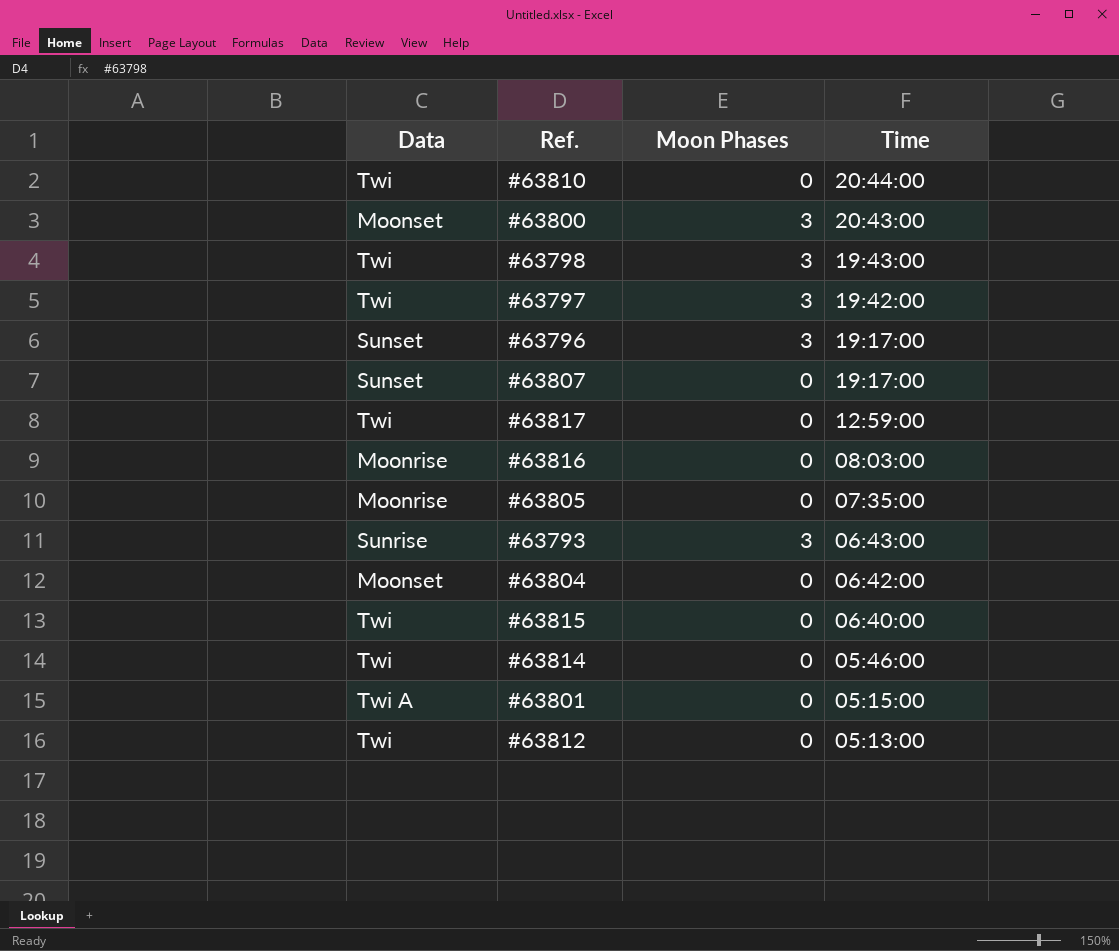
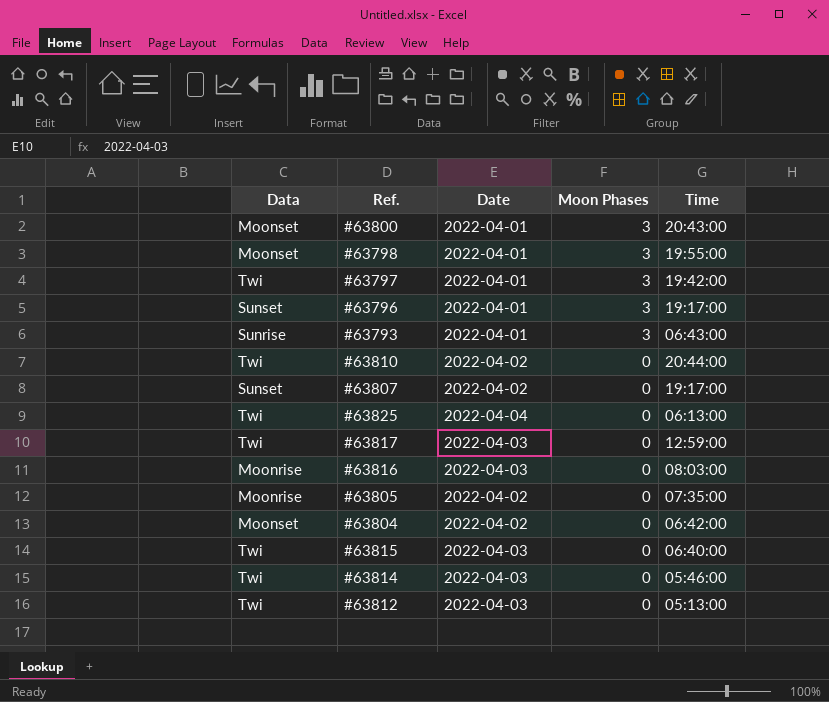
row order: Time descending -> Moon Phases descending
column Date | position: none -> 3
row #63801: Twi A | 0 | 05:15:00 -> none
#63798 | Data: Twi -> Moonset
#63798 | Time: 19:43:00 -> 19:55:00
row #63825: none -> Twi | 2022-04-04 | 0 | 06:13:00

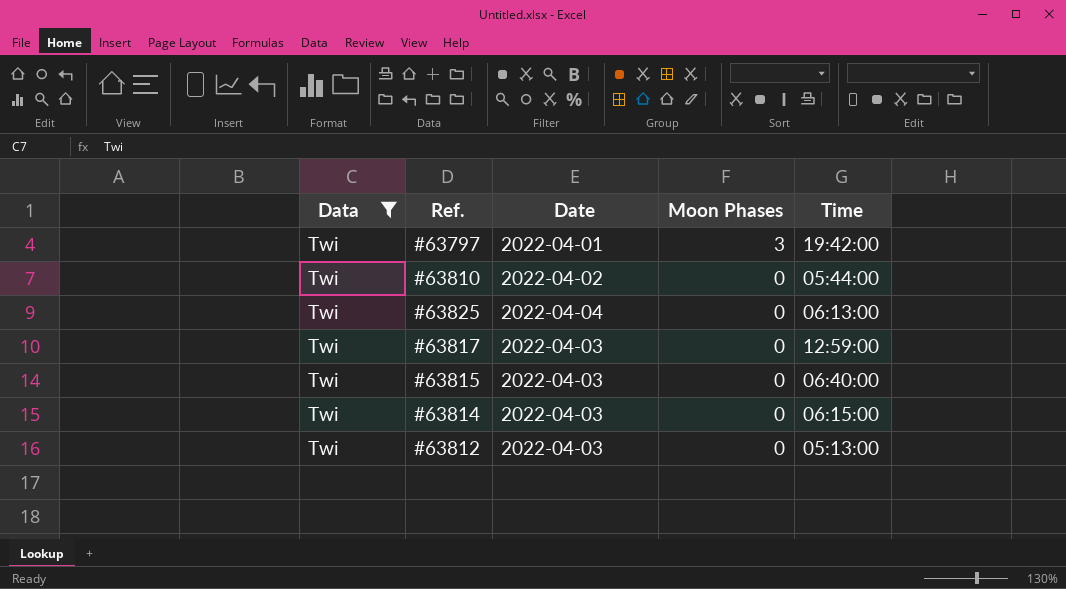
filter: none -> Data = Twi
#63810 | Time: 20:44:00 -> 05:44:00
#63814 | Time: 05:46:00 -> 06:15:00

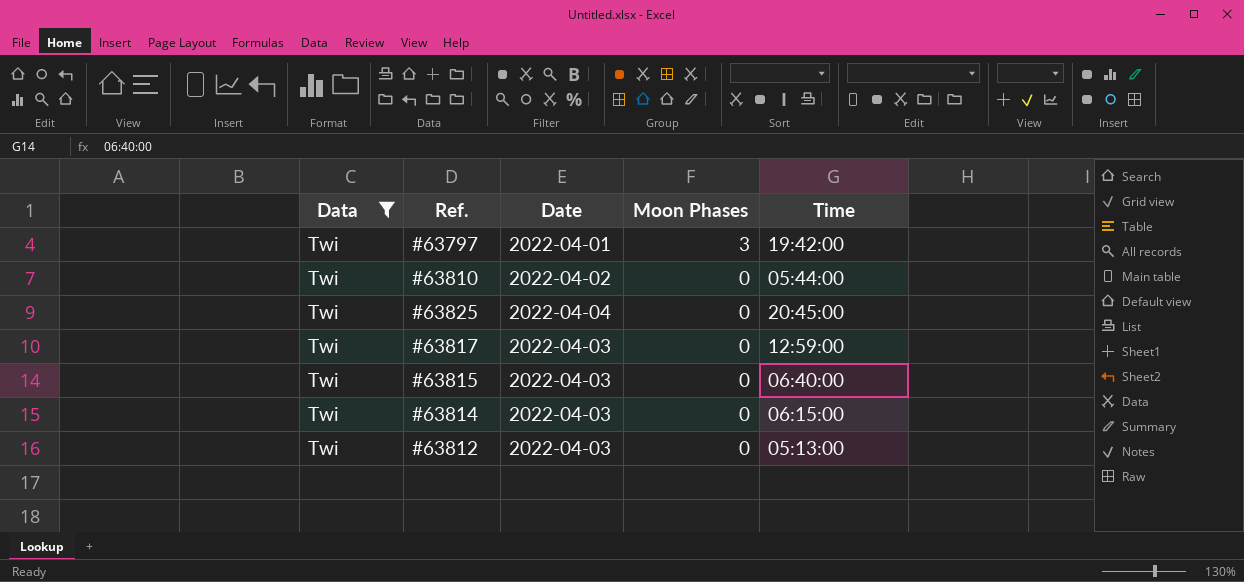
#63825 | Time: 06:13:00 -> 20:45:00

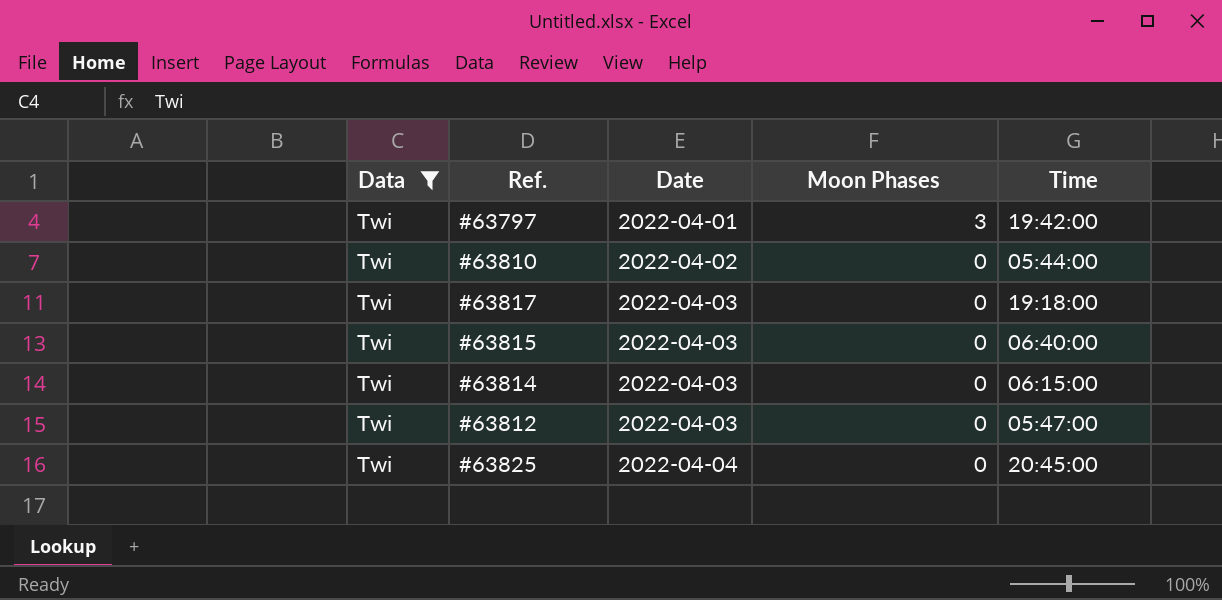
row order: Moon Phases descending -> Date ascending
#63817 | Time: 12:59:00 -> 19:18:00
#63812 | Time: 05:13:00 -> 05:47:00

